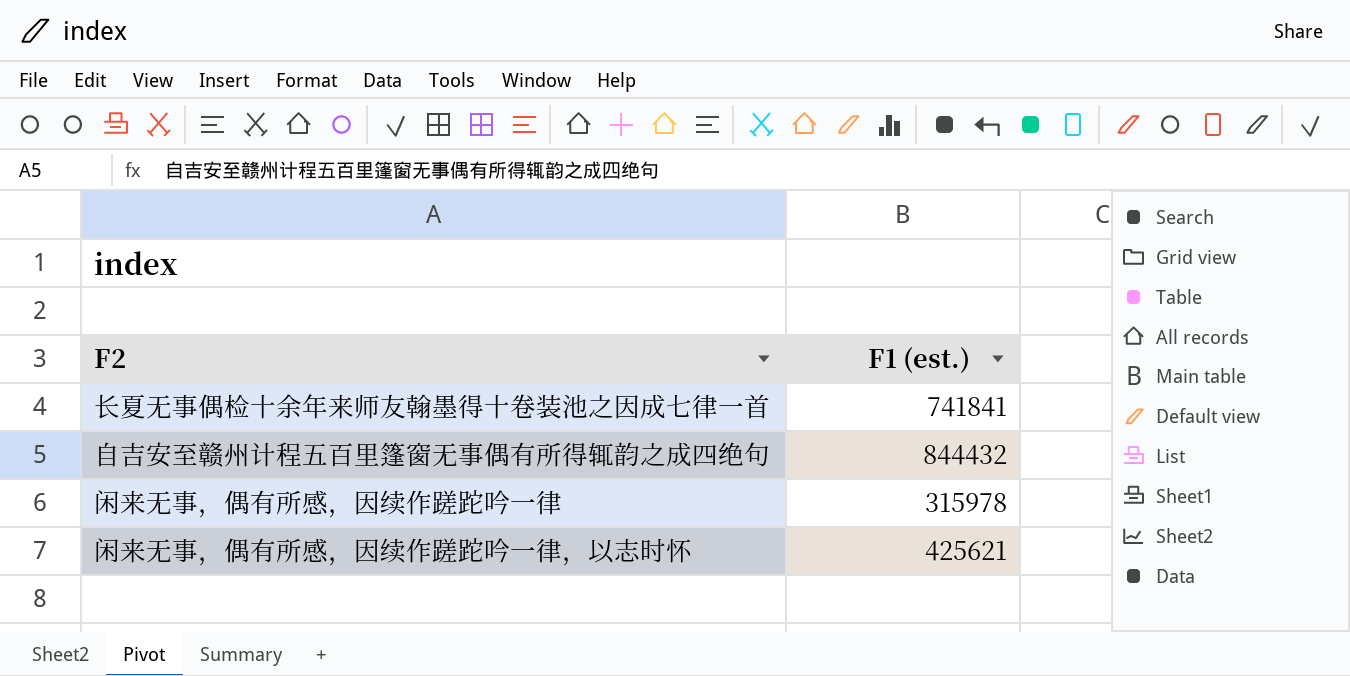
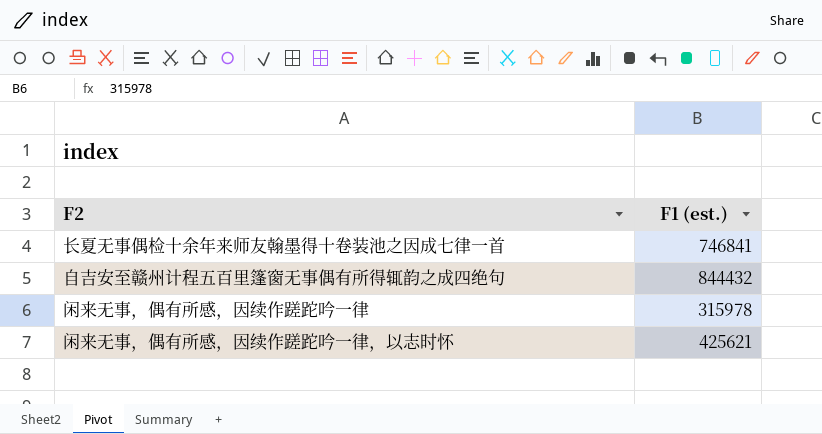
长夏无事偶检十余年来师友翰墨得十卷装池之因成七律一首 | F1 (est.): 741841 -> 746841

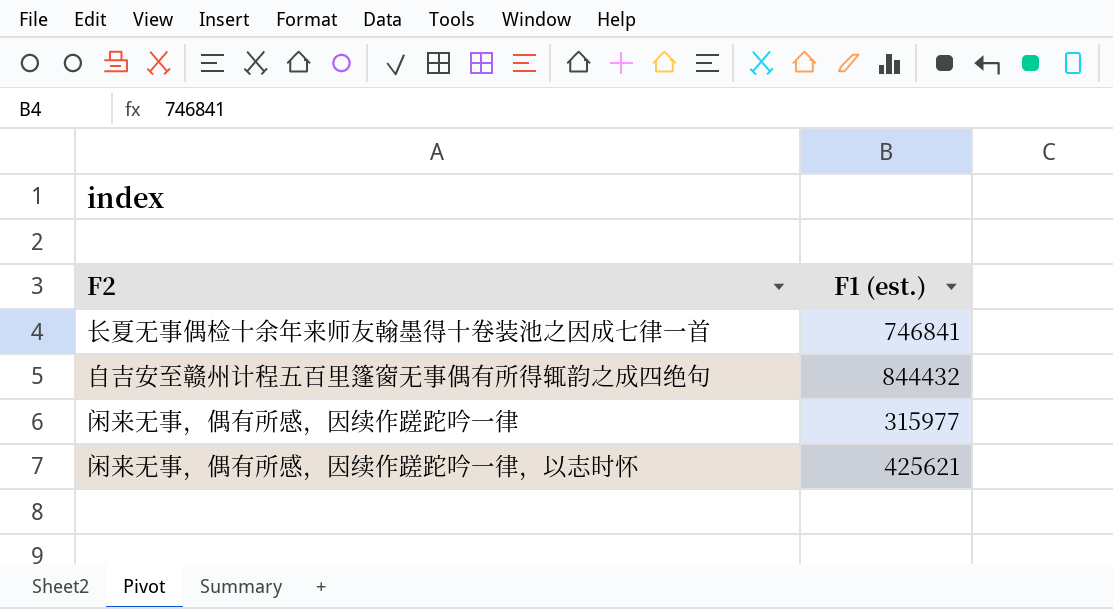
闲来无事，偶有所感，因续作蹉跎吟一律 | F1 (est.): 315978 -> 315977

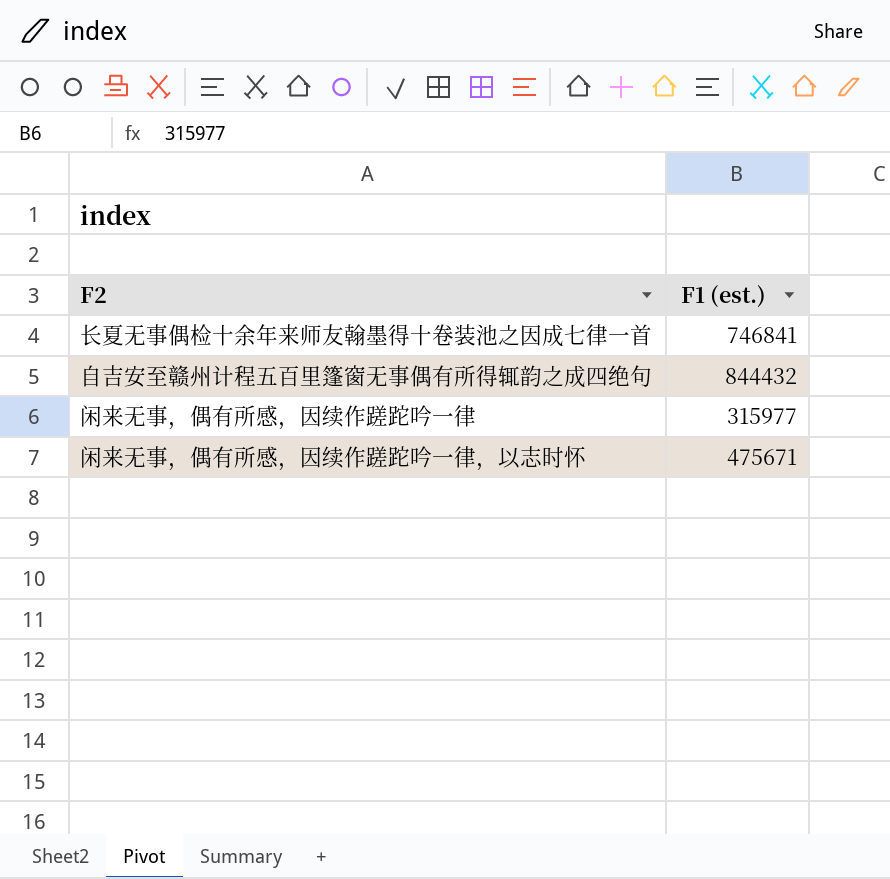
闲来无事，偶有所感，因续作蹉跎吟一律，以志时怀 | F1 (est.): 425621 -> 475671

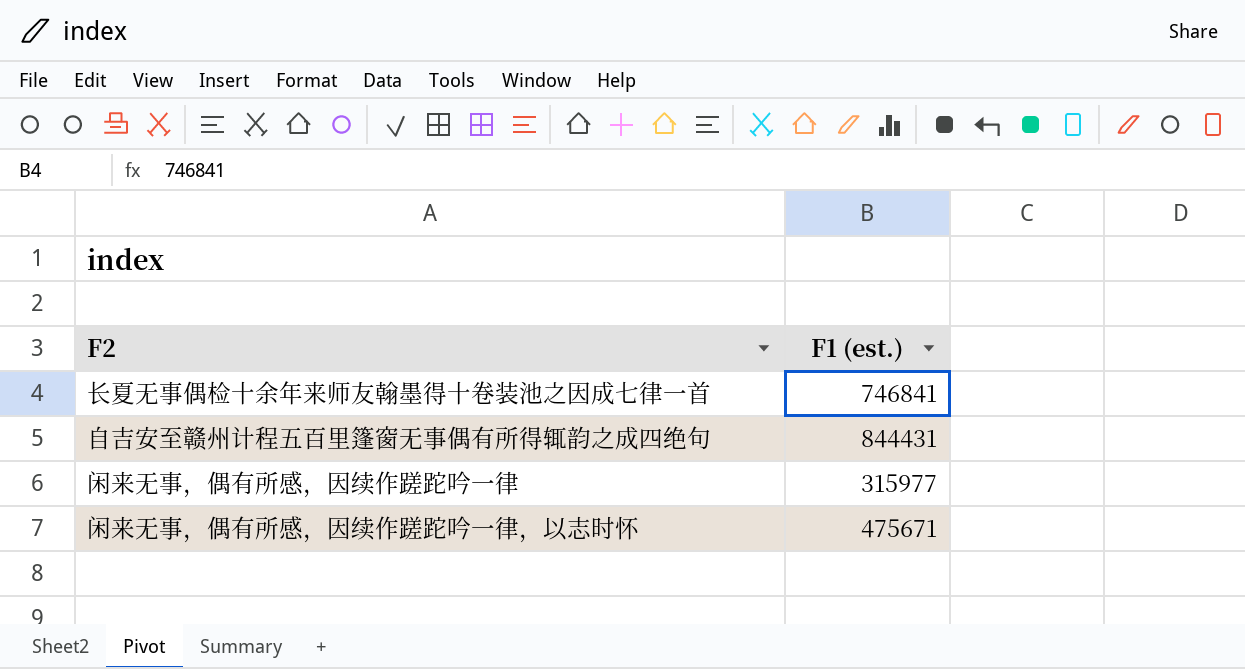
自吉安至赣州计程五百里篷窗无事偶有所得辄韵之成四绝句 | F1 (est.): 844432 -> 844431

